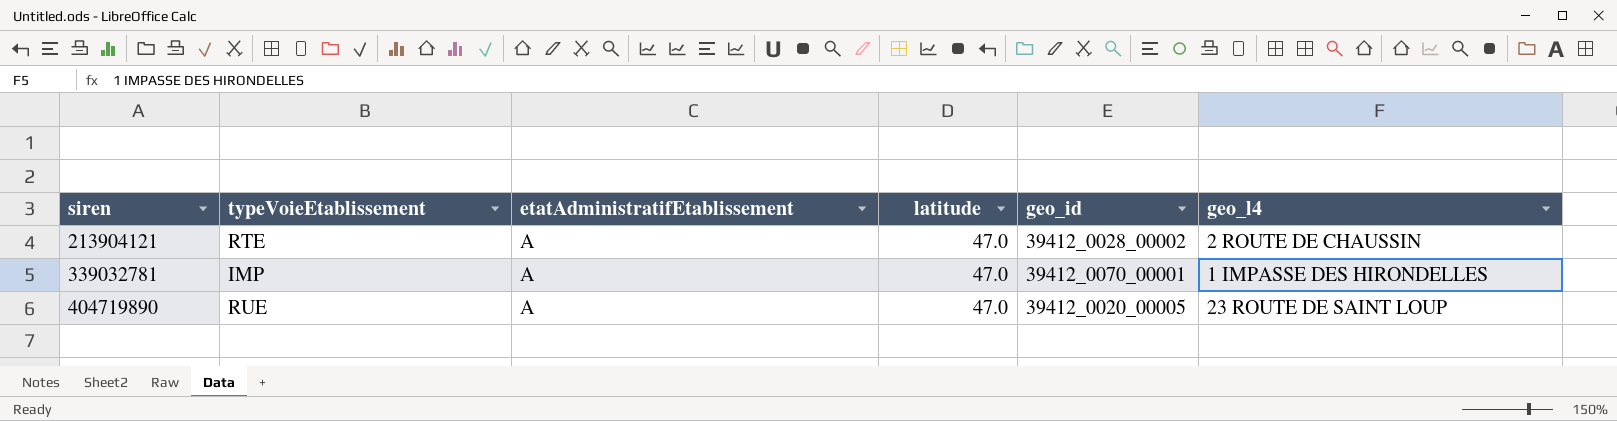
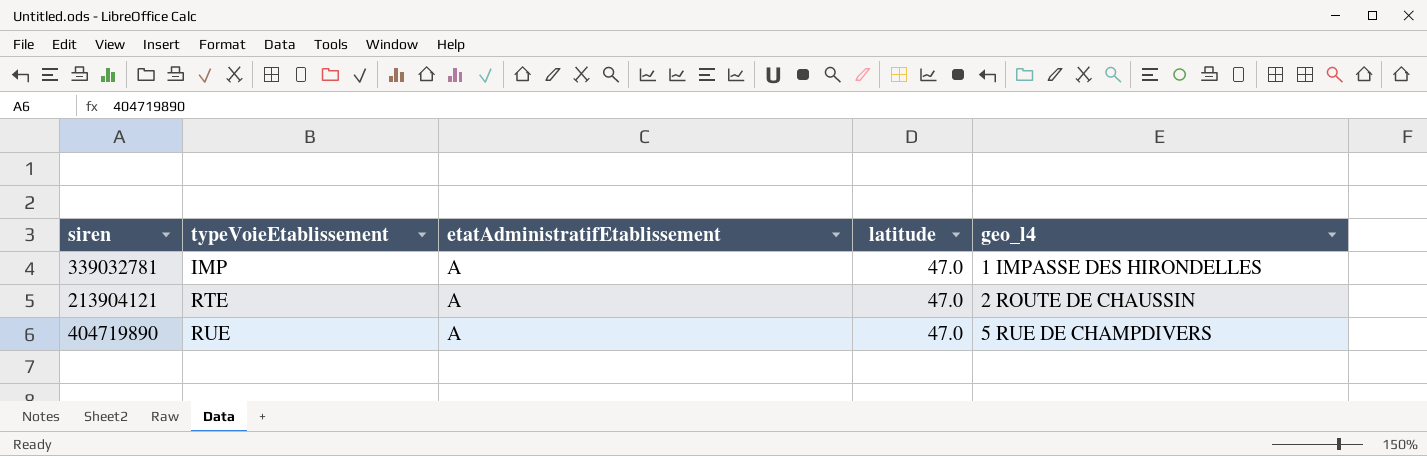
row order: siren ascending -> typeVoieEtablissement ascending
column geo_id | position: 5 -> none
404719890 | geo_l4: 23 ROUTE DE SAINT LOUP -> 5 RUE DE CHAMPDIVERS

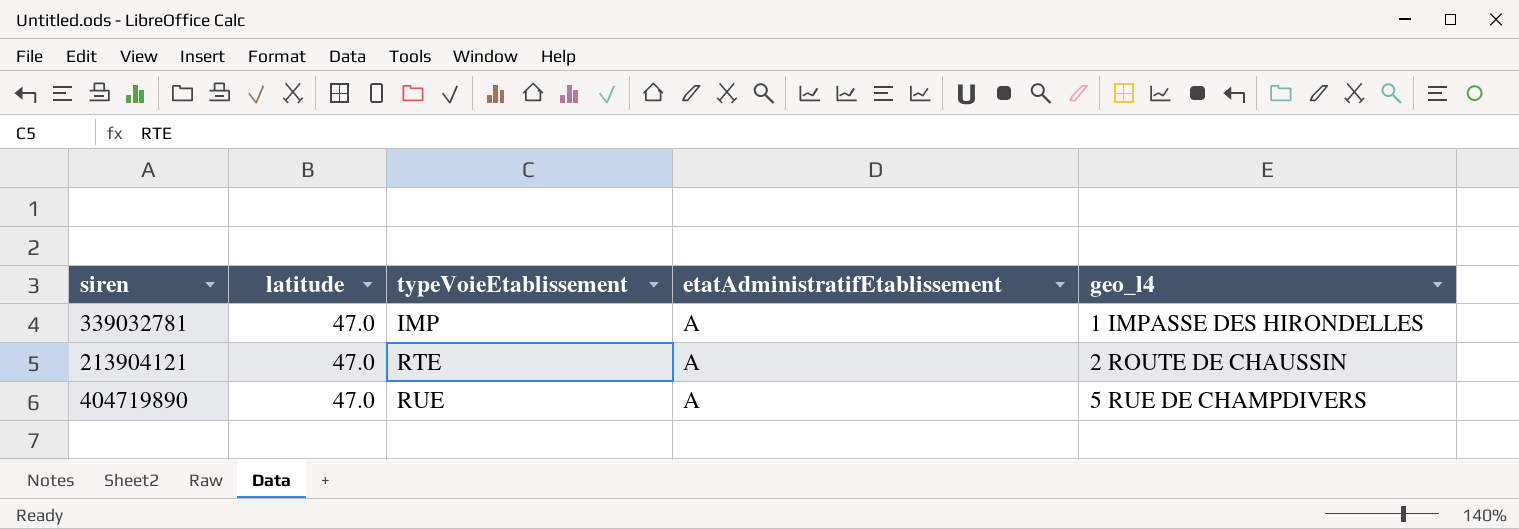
column latitude | position: 4 -> 2

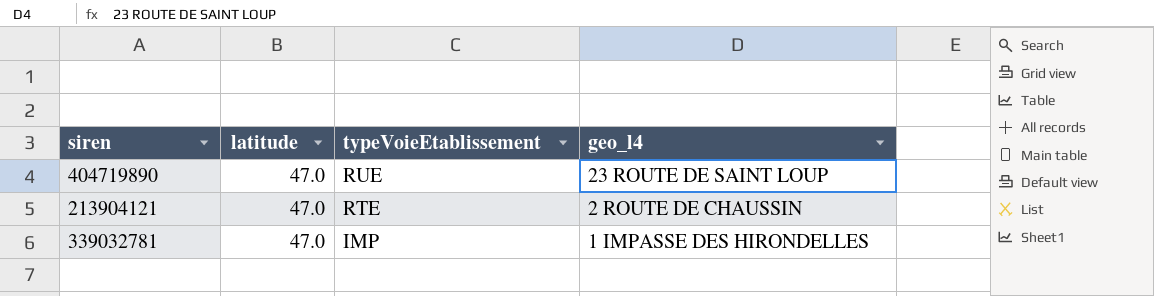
row order: typeVoieEtablissement ascending -> typeVoieEtablissement descending
column etatAdministratifEtablissement | position: 4 -> none
404719890 | geo_l4: 5 RUE DE CHAMPDIVERS -> 23 ROUTE DE SAINT LOUP

